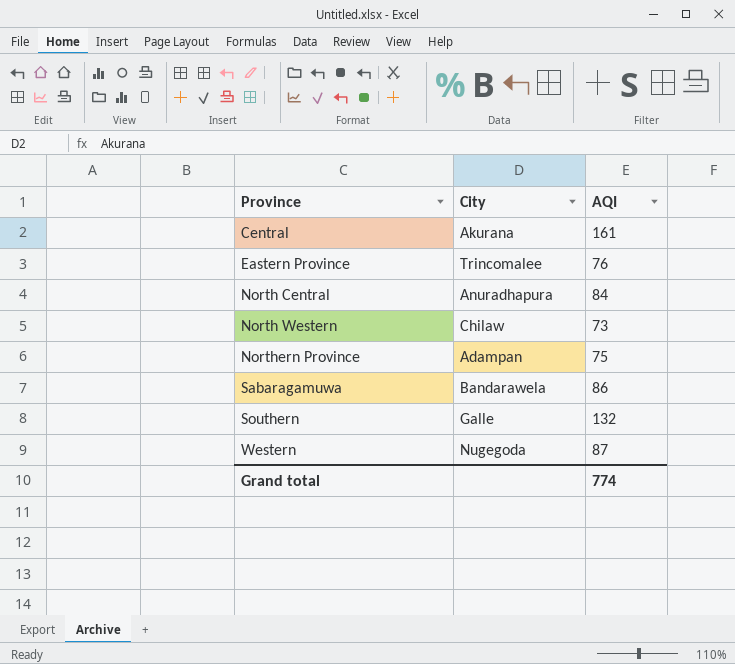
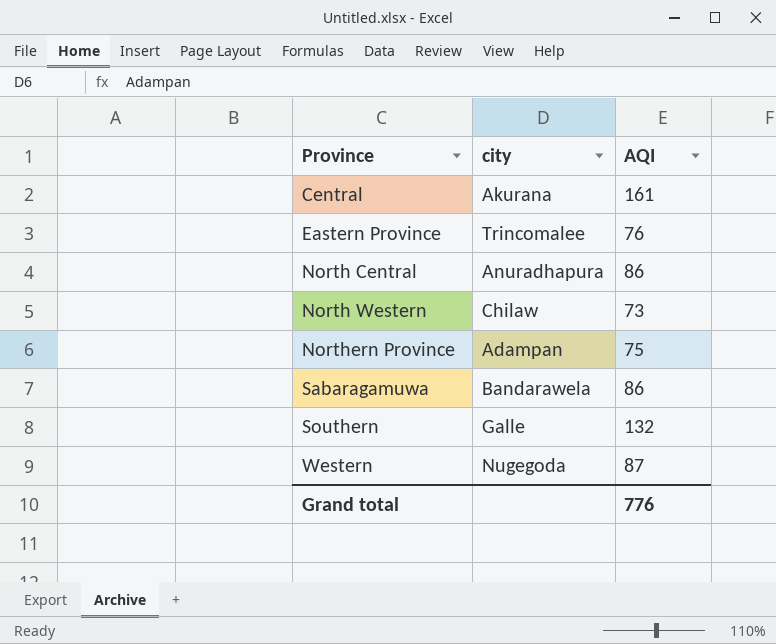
column name: City -> city
North Central | AQI: 84 -> 86
Grand total | AQI: 774 -> 776

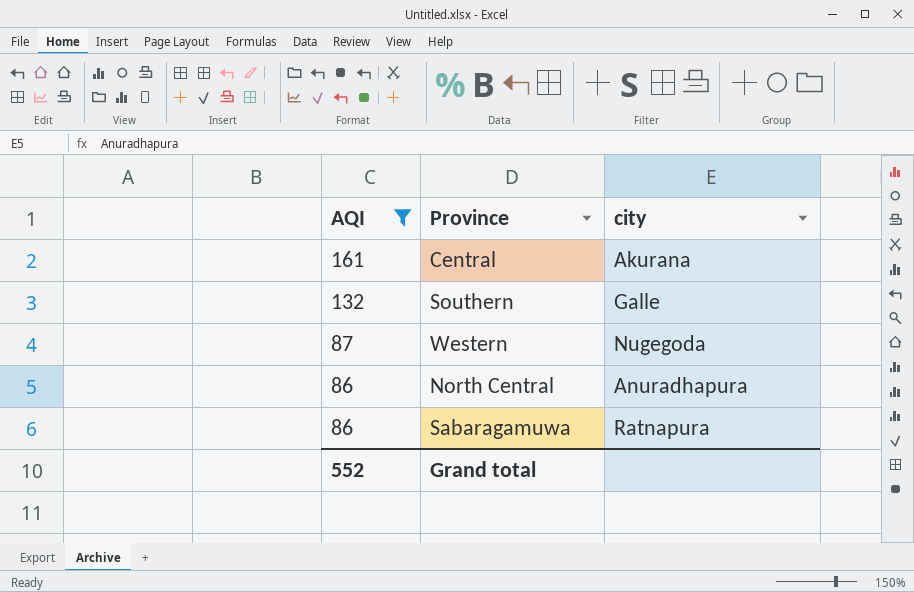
filter: none -> AQI >= 86
row order: Province ascending -> AQI descending
column AQI | position: 3 -> 1
Sabaragamuwa | city: Bandarawela -> Ratnapura
Grand total | AQI: 776 -> 552

